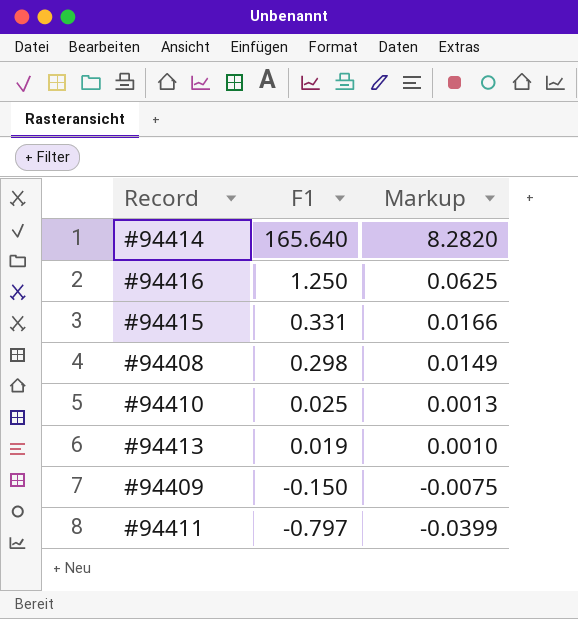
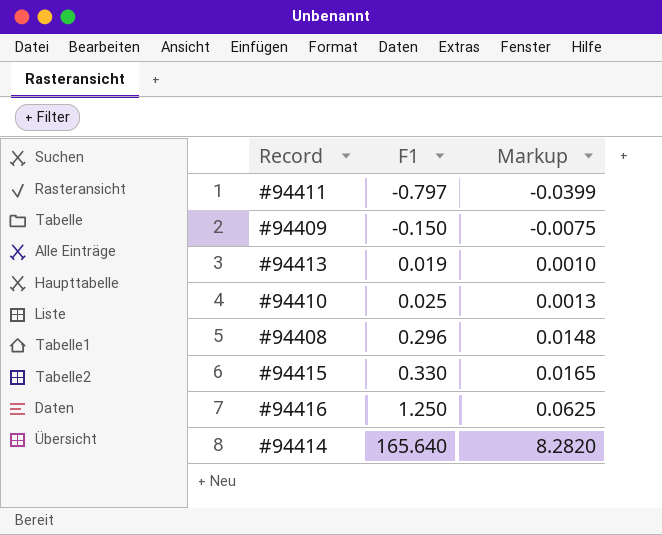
row order: F1 descending -> F1 ascending
#94408 | F1: 0.298 -> 0.296
#94408 | Markup: 0.0149 -> 0.0148
#94415 | F1: 0.331 -> 0.330
#94415 | Markup: 0.0166 -> 0.0165

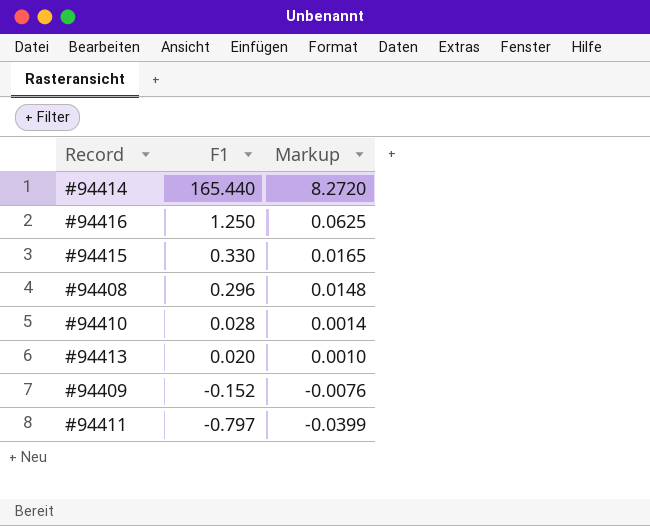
row order: F1 ascending -> F1 descending
#94414 | F1: 165.640 -> 165.440
#94414 | Markup: 8.2820 -> 8.2720
#94410 | F1: 0.025 -> 0.028
#94410 | Markup: 0.0013 -> 0.0014
#94413 | F1: 0.019 -> 0.020
#94409 | F1: -0.150 -> -0.152
#94409 | Markup: -0.0075 -> -0.0076

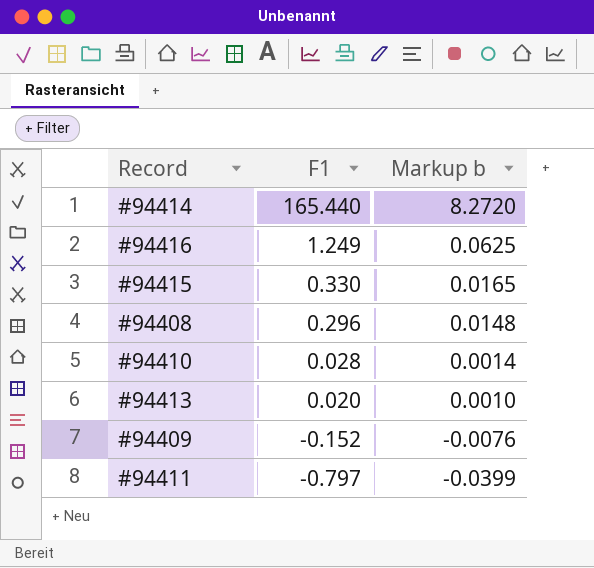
column name: Markup -> Markup b
#94416 | F1: 1.250 -> 1.249

